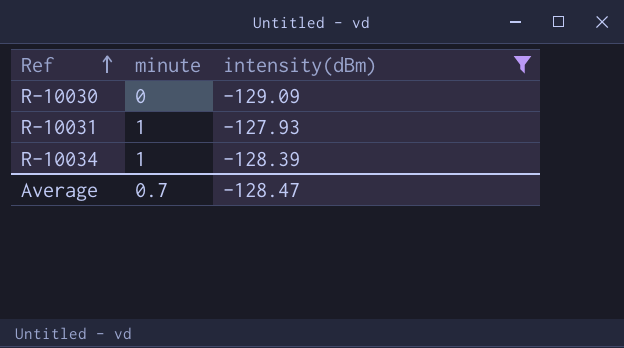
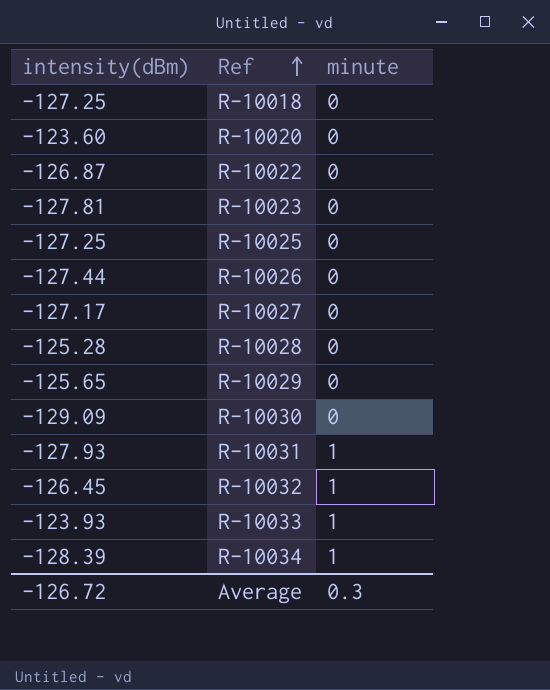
filter: intensity(dBm) <= -127.93 -> none
column intensity(dBm) | position: 3 -> 1
Average | intensity(dBm): -128.47 -> -126.72
Average | minute: 0.7 -> 0.3

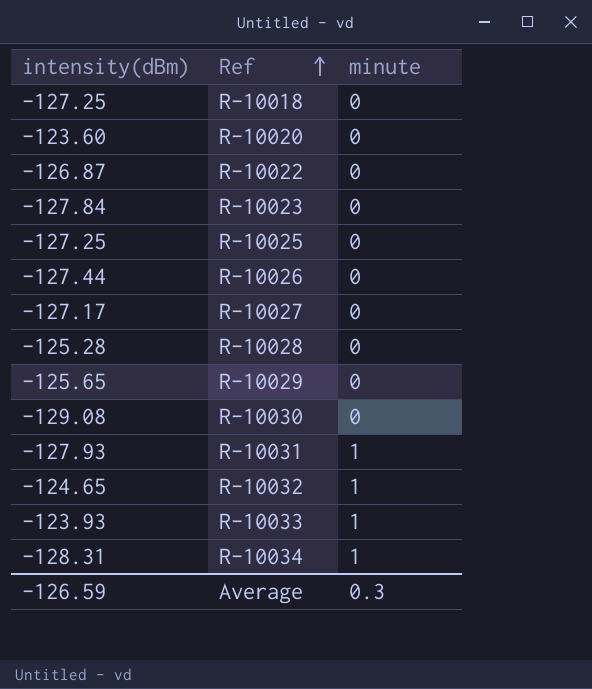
R-10023 | intensity(dBm): -127.81 -> -127.84
R-10030 | intensity(dBm): -129.09 -> -129.08
R-10032 | intensity(dBm): -126.45 -> -124.65
R-10034 | intensity(dBm): -128.39 -> -128.31
Average | intensity(dBm): -126.72 -> -126.59

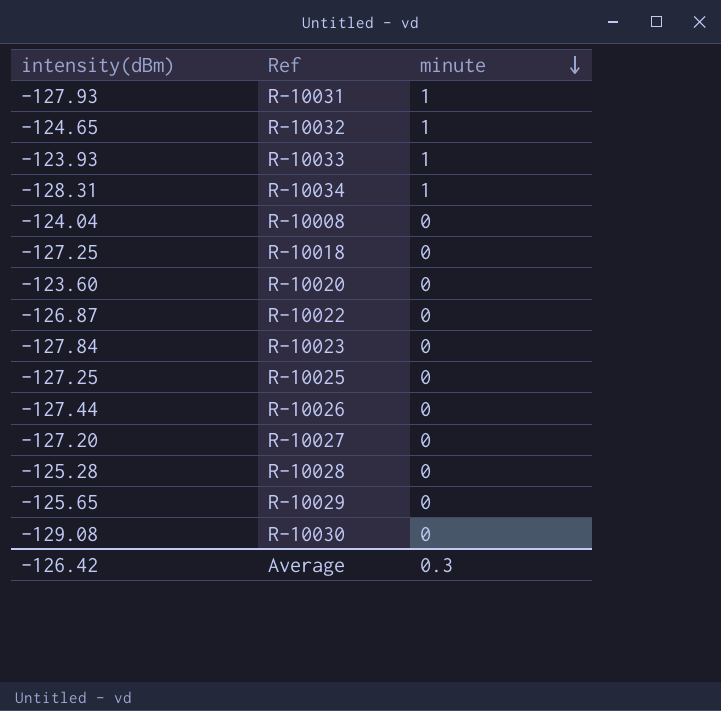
row order: Ref ascending -> minute descending
row R-10008: none -> -124.04 | 0
R-10027 | intensity(dBm): -127.17 -> -127.20
Average | intensity(dBm): -126.59 -> -126.42

